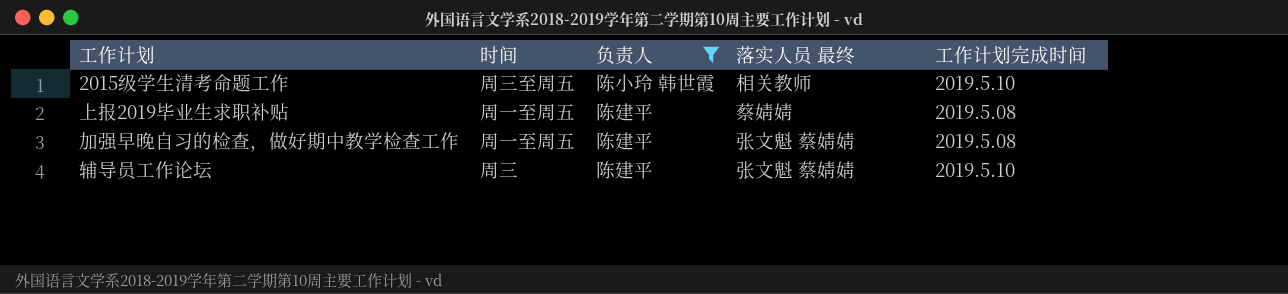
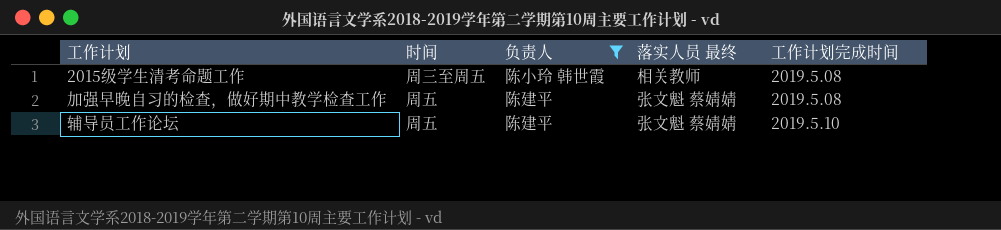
row 上报2019毕业生求职补贴: 周一至周五 | 陈建平 | 蔡婧婧 | 2019.5.08 -> none
2015级学生清考命题工作 | 工作计划完成时间: 2019.5.10 -> 2019.5.08
加强早晚自习的检查，做好期中教学检查工作 | 时间: 周一至周五 -> 周五
辅导员工作论坛 | 时间: 周三 -> 周五

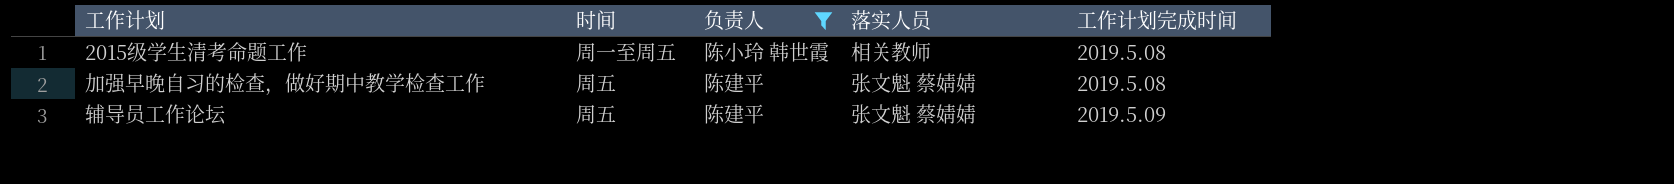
column name: 落实人员 最终 -> 落实人员
2015级学生清考命题工作 | 时间: 周三至周五 -> 周一至周五
辅导员工作论坛 | 工作计划完成时间: 2019.5.10 -> 2019.5.09

